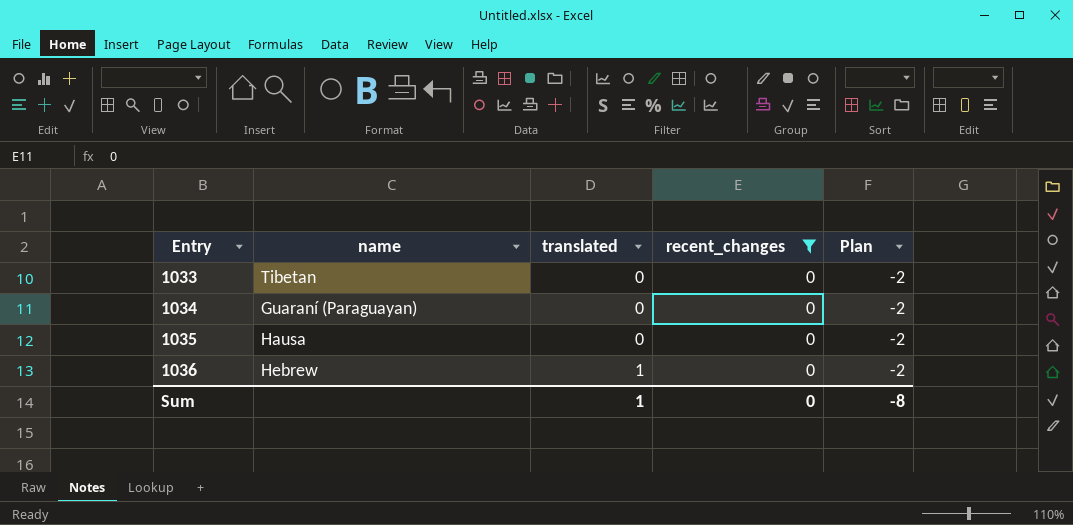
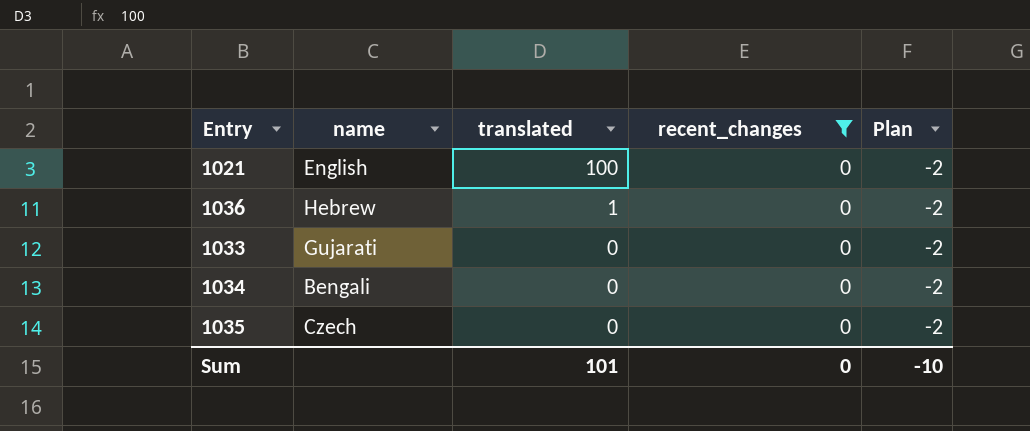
row order: Entry ascending -> translated descending
row 1021: none -> English | 100 | 0 | -2
1033 | name: Tibetan -> Gujarati
1034 | name: Guaraní (Paraguayan) -> Bengali
1035 | name: Hausa -> Czech
Sum | translated: 1 -> 101
Sum | Plan: -8 -> -10

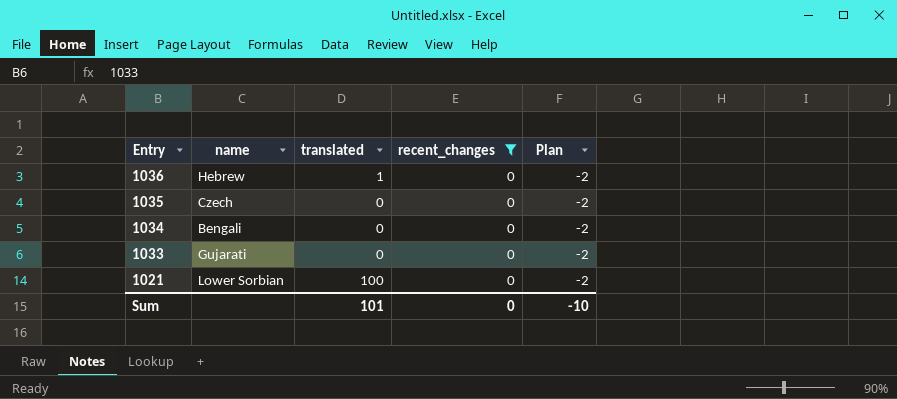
row order: translated descending -> Entry descending
1021 | name: English -> Lower Sorbian

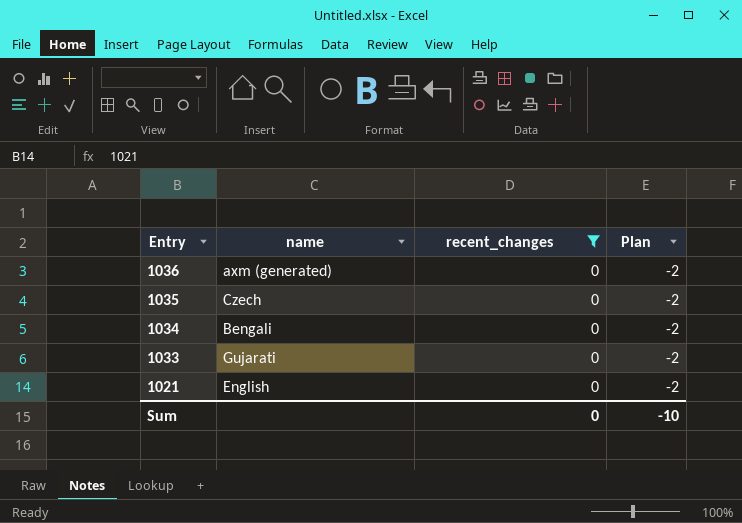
column translated | position: 3 -> none
1036 | name: Hebrew -> axm (generated)
1021 | name: Lower Sorbian -> English

